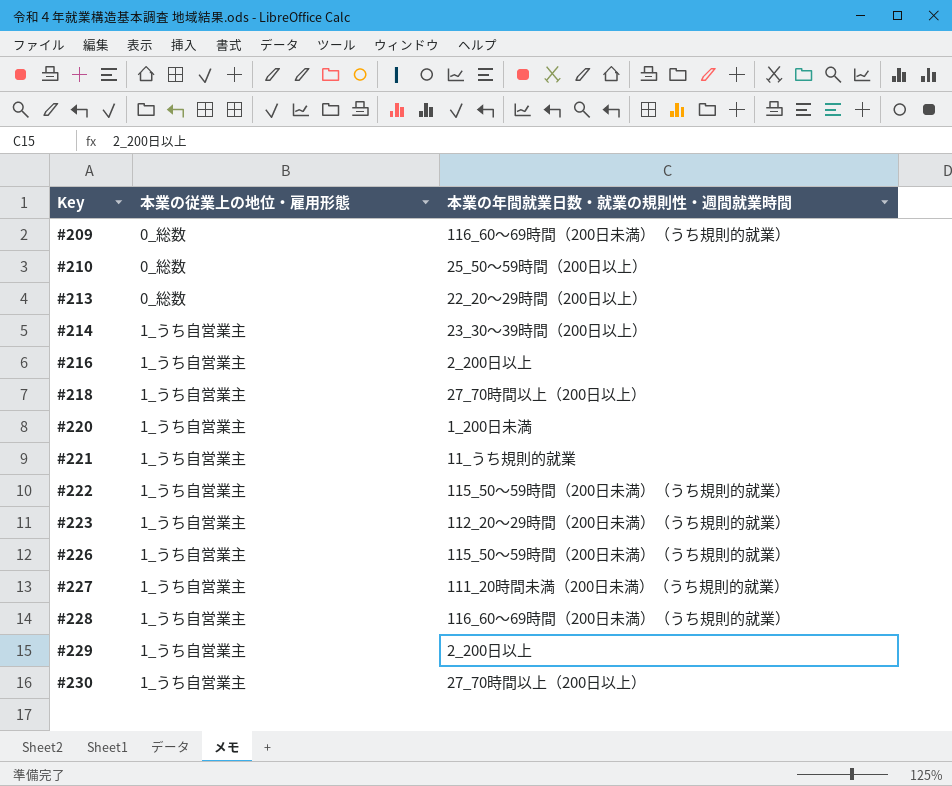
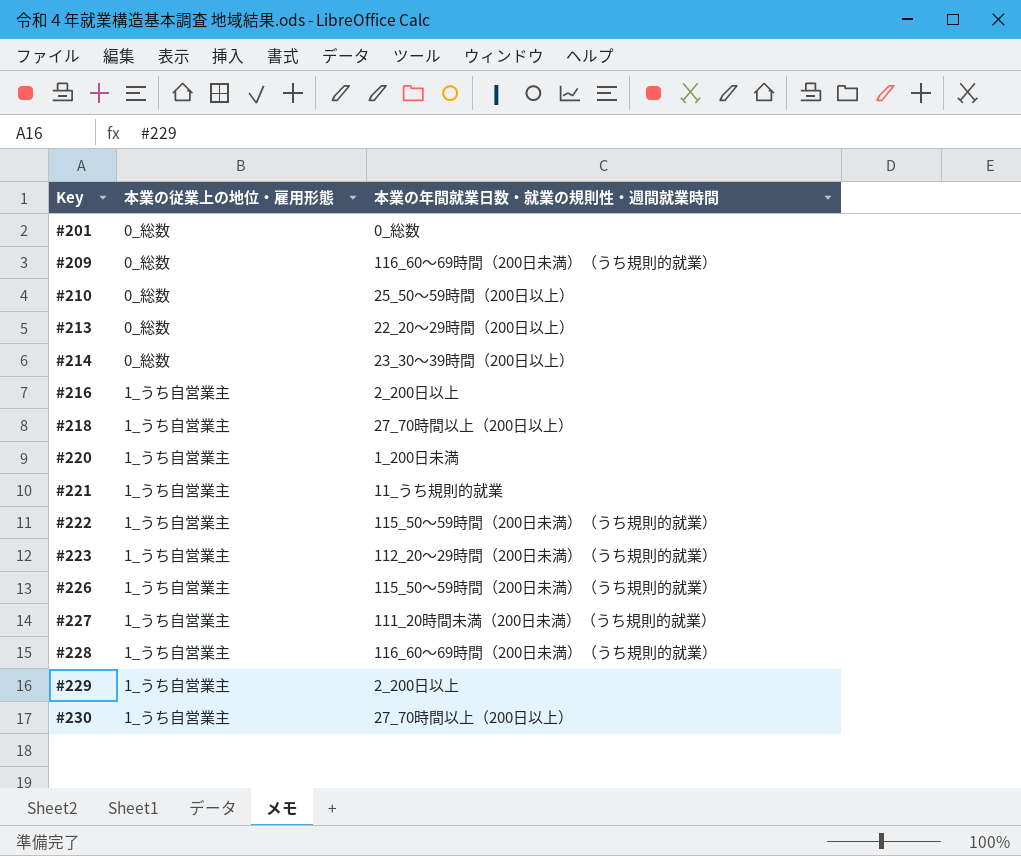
row #201: none -> 0_総数 | 0_総数
#214 | 本業の従業上の地位・雇用形態: 1_うち自営業主 -> 0_総数

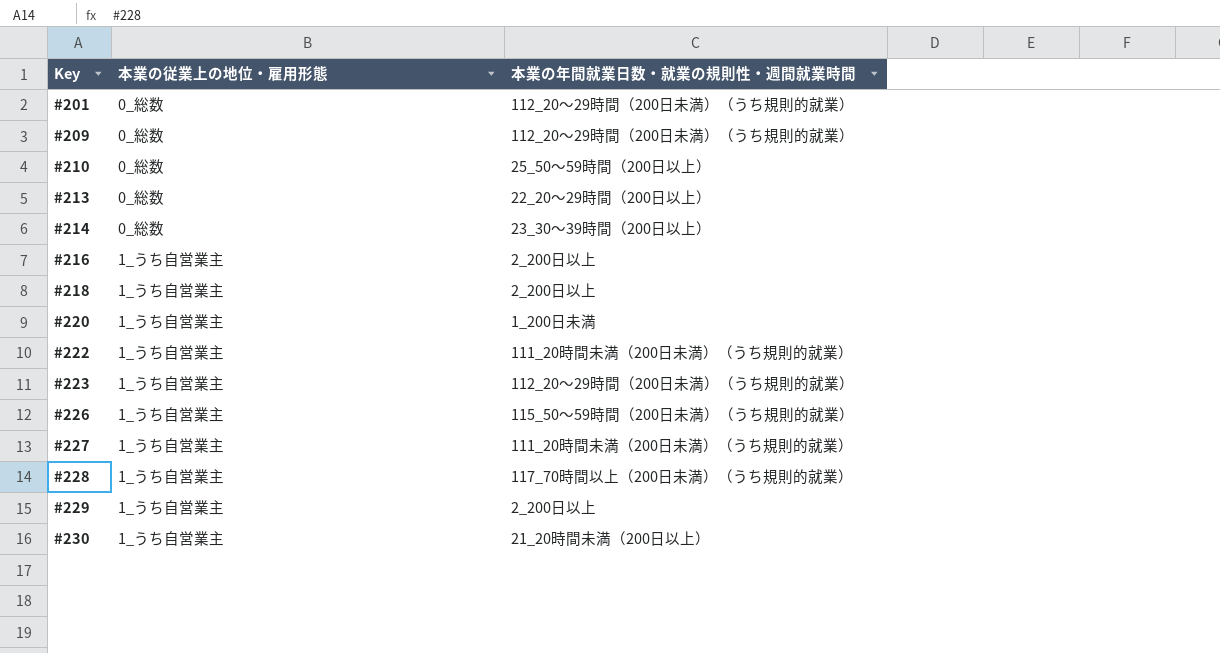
row #221: 1_うち自営業主 | 11_うち規則的就業 -> none
#201 | 本業の年間就業日数・就業の規則性・週間就業時間: 0_総数 -> 112_20～29時間（200日未満）（うち規則的就業）
#209 | 本業の年間就業日数・就業の規則性・週間就業時間: 116_60～69時間（200日未満）（うち規則的就業） -> 112_20～29時間（200日未満）（うち規則的就業）
#218 | 本業の年間就業日数・就業の規則性・週間就業時間: 27_70時間以上（200日以上） -> 2_200日以上
#222 | 本業の年間就業日数・就業の規則性・週間就業時間: 115_50～59時間（200日未満）（うち規則的就業） -> 111_20時間未満（200日未満）（うち規則的就業）
#228 | 本業の年間就業日数・就業の規則性・週間就業時間: 116_60～69時間（200日未満）（うち規則的就業） -> 117_70時間以上（200日未満）（うち規則的就業）
#230 | 本業の年間就業日数・就業の規則性・週間就業時間: 27_70時間以上（200日以上） -> 21_20時間未満（200日以上）

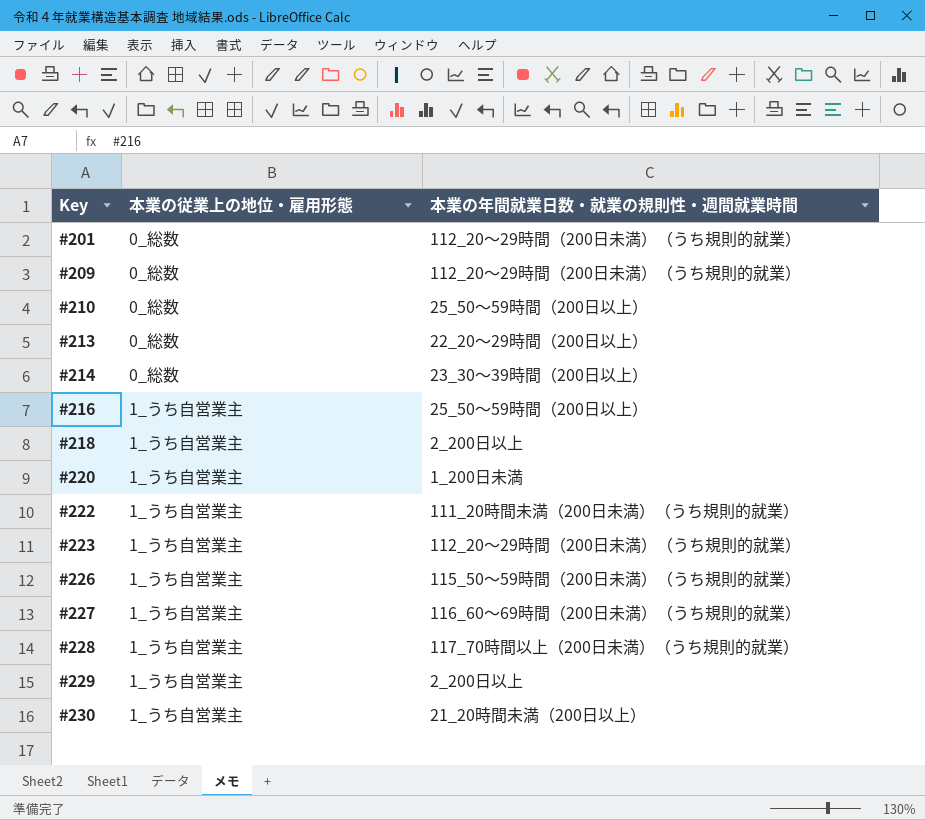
#216 | 本業の年間就業日数・就業の規則性・週間就業時間: 2_200日以上 -> 25_50～59時間（200日以上）
#227 | 本業の年間就業日数・就業の規則性・週間就業時間: 111_20時間未満（200日未満）（うち規則的就業） -> 116_60～69時間（200日未満）（うち規則的就業）

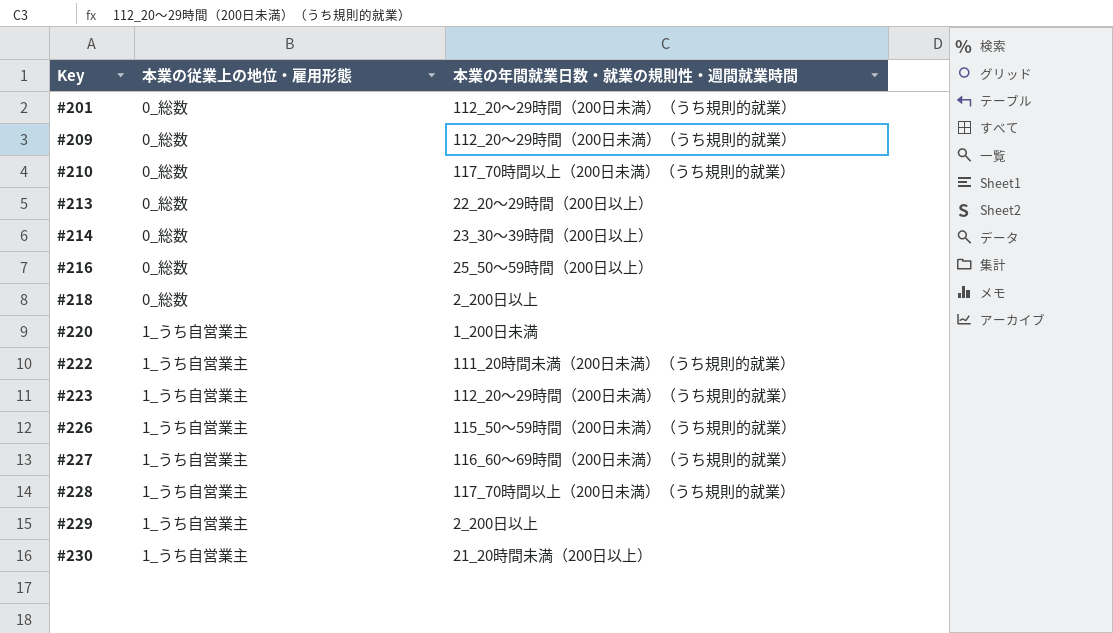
#210 | 本業の年間就業日数・就業の規則性・週間就業時間: 25_50～59時間（200日以上） -> 117_70時間以上（200日未満）（うち規則的就業）
#216 | 本業の従業上の地位・雇用形態: 1_うち自営業主 -> 0_総数
#218 | 本業の従業上の地位・雇用形態: 1_うち自営業主 -> 0_総数

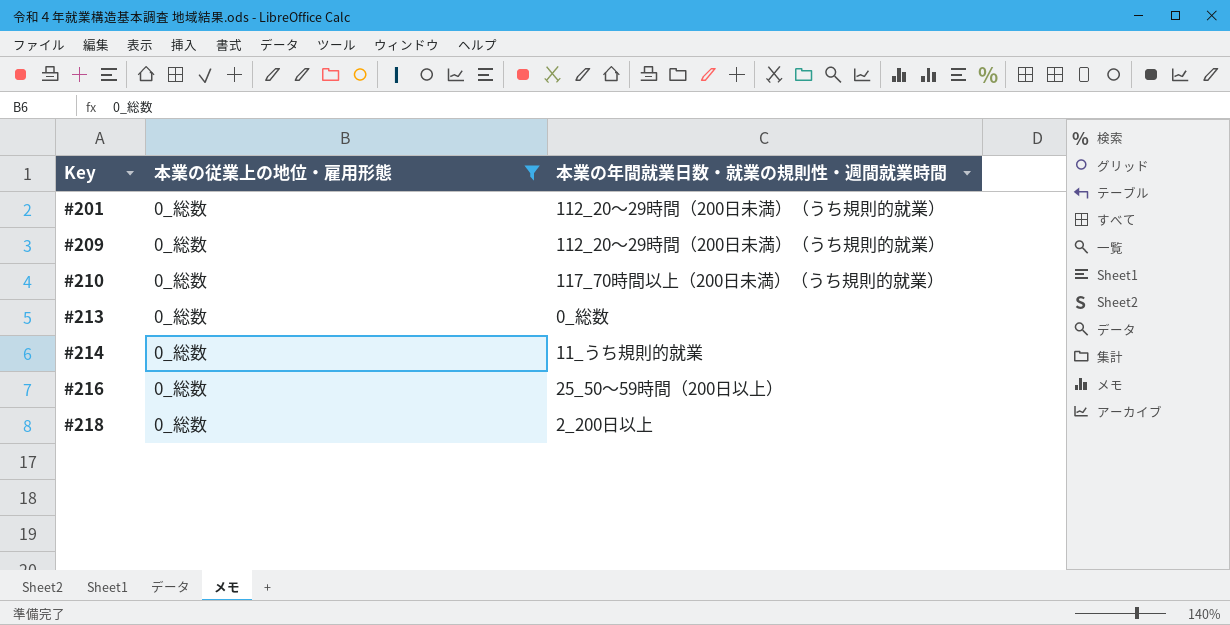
filter: none -> 本業の従業上の地位・雇用形態 = 0_総数
#213 | 本業の年間就業日数・就業の規則性・週間就業時間: 22_20～29時間（200日以上） -> 0_総数
#214 | 本業の年間就業日数・就業の規則性・週間就業時間: 23_30～39時間（200日以上） -> 11_うち規則的就業

